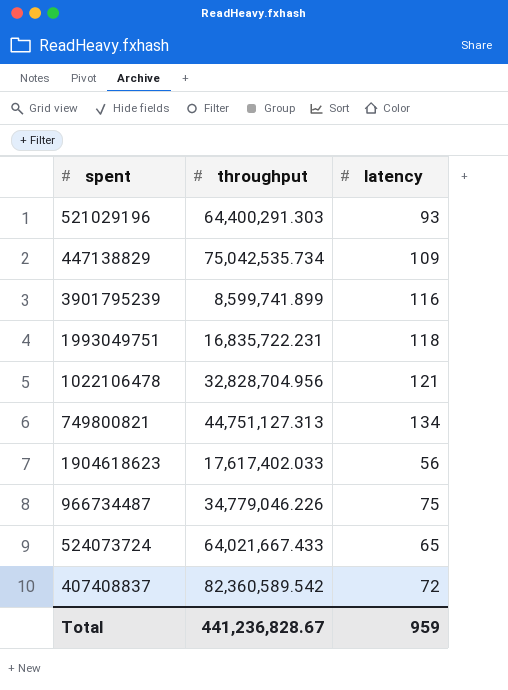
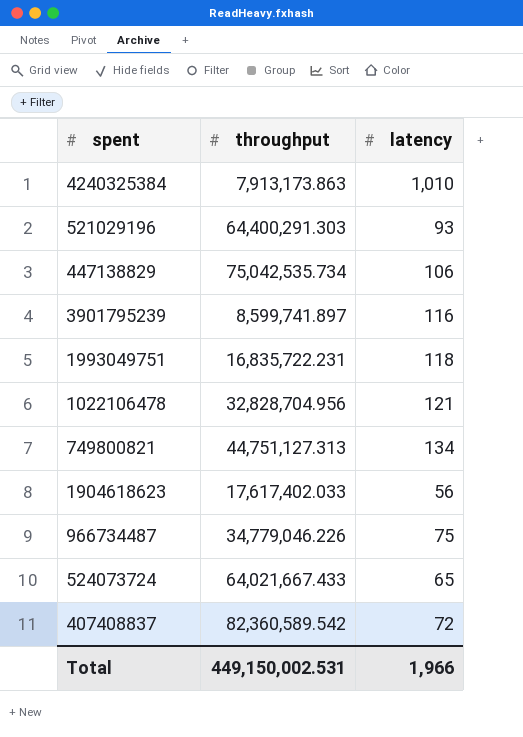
row 4240325384: none -> 7,913,173.863 | 1,010
447138829 | latency: 109 -> 106
3901795239 | throughput: 8,599,741.899 -> 8,599,741.897
Total | throughput: 441,236,828.67 -> 449,150,002.531
Total | latency: 959 -> 1,966

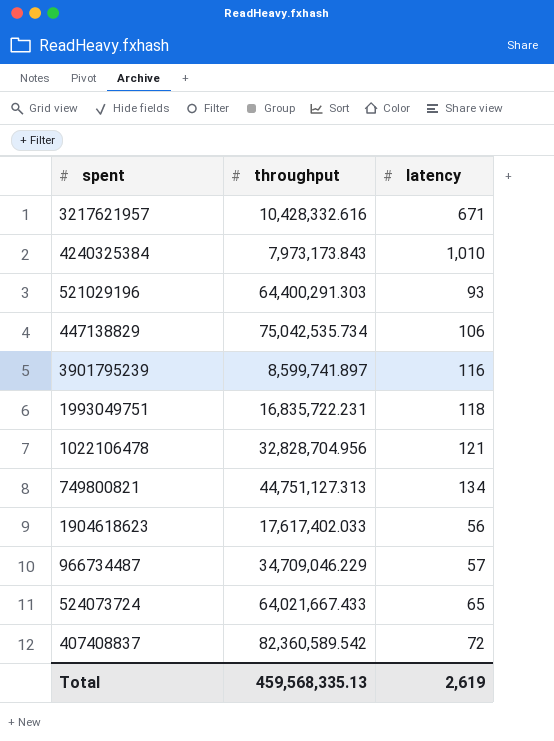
row 3217621957: none -> 10,428,332.616 | 671
4240325384 | throughput: 7,913,173.863 -> 7,973,173.843
966734487 | throughput: 34,779,046.226 -> 34,709,046.229
966734487 | latency: 75 -> 57
Total | throughput: 449,150,002.531 -> 459,568,335.13
Total | latency: 1,966 -> 2,619

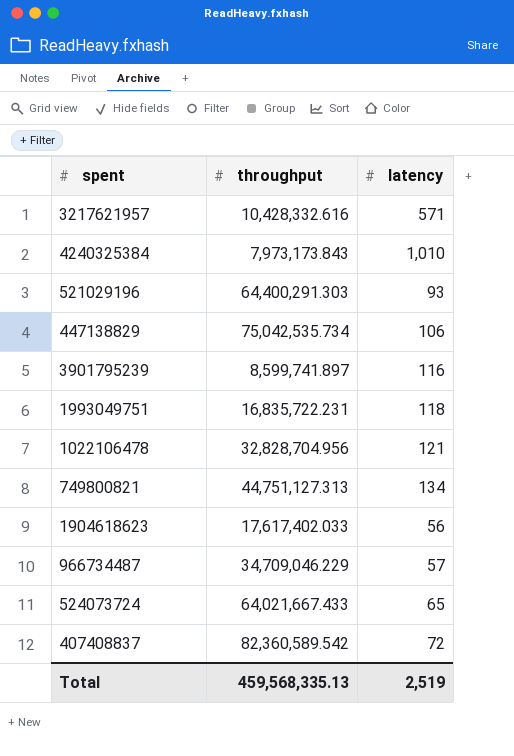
3217621957 | latency: 671 -> 571
Total | latency: 2,619 -> 2,519

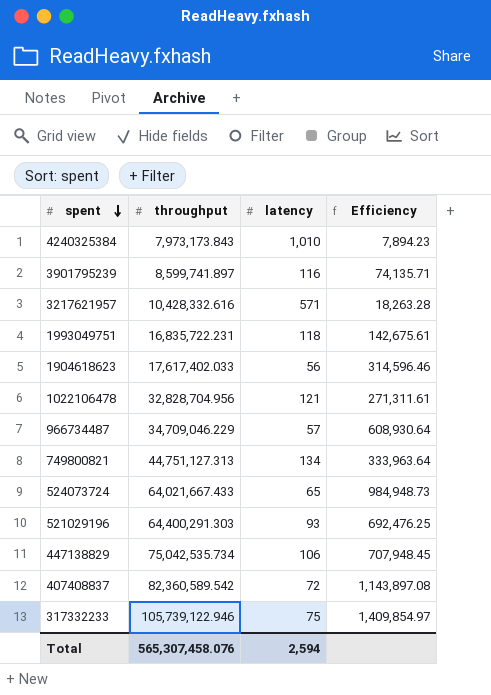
row order: none -> spent descending
column Efficiency | formula: none -> [throughput] / [latency]
row 317332233: none -> 105,739,122.946 | 75 | 1,409,854.97
Total | throughput: 459,568,335.13 -> 565,307,458.076
Total | latency: 2,519 -> 2,594

